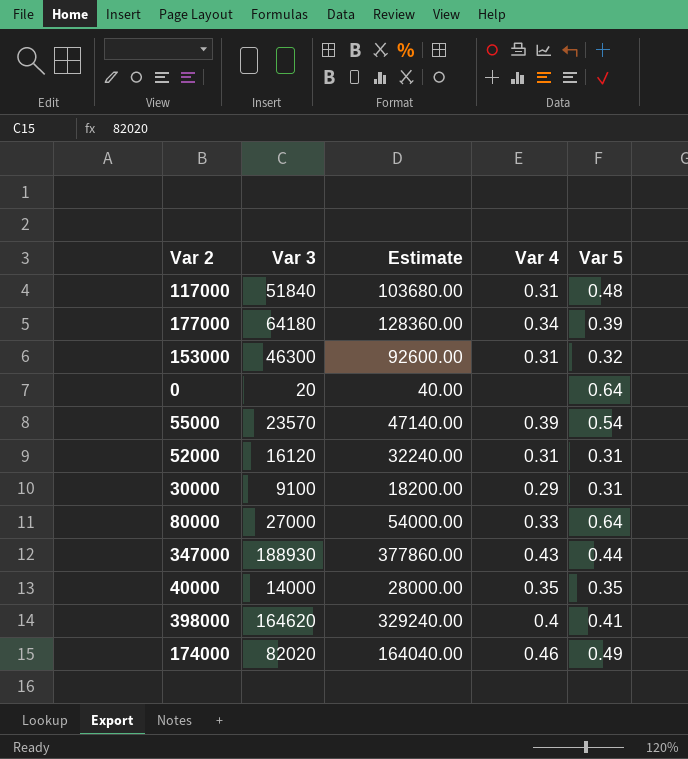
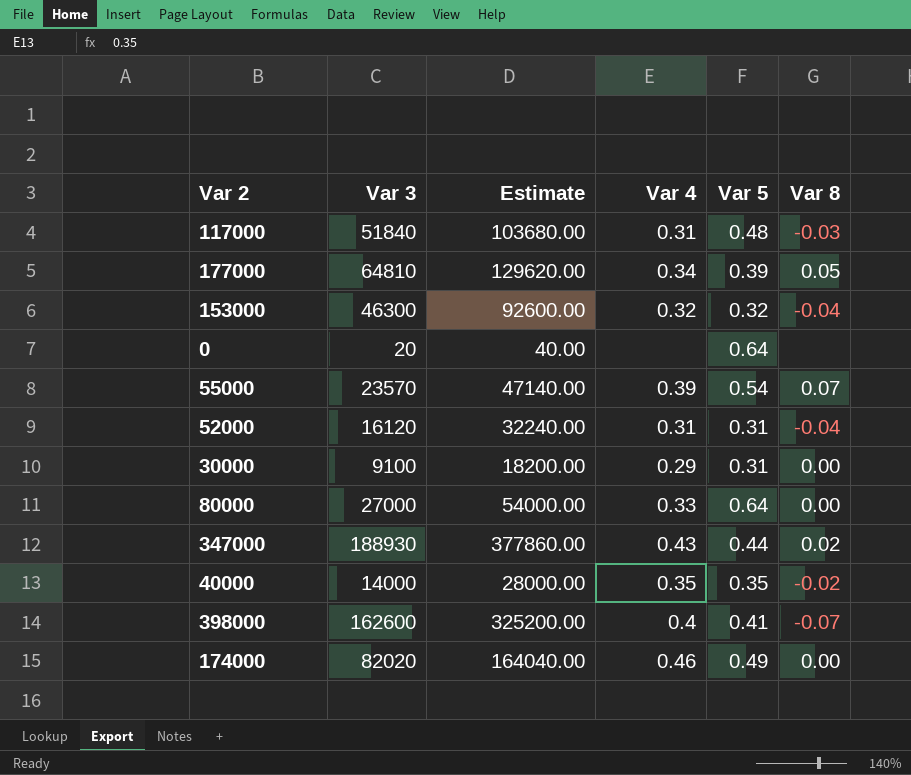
column Var 8 | position: none -> 6
177000 | Var 3: 64180 -> 64810
177000 | Estimate: 128360.00 -> 129620.00
153000 | Var 4: 0.31 -> 0.32
398000 | Var 3: 164620 -> 162600
398000 | Estimate: 329240.00 -> 325200.00

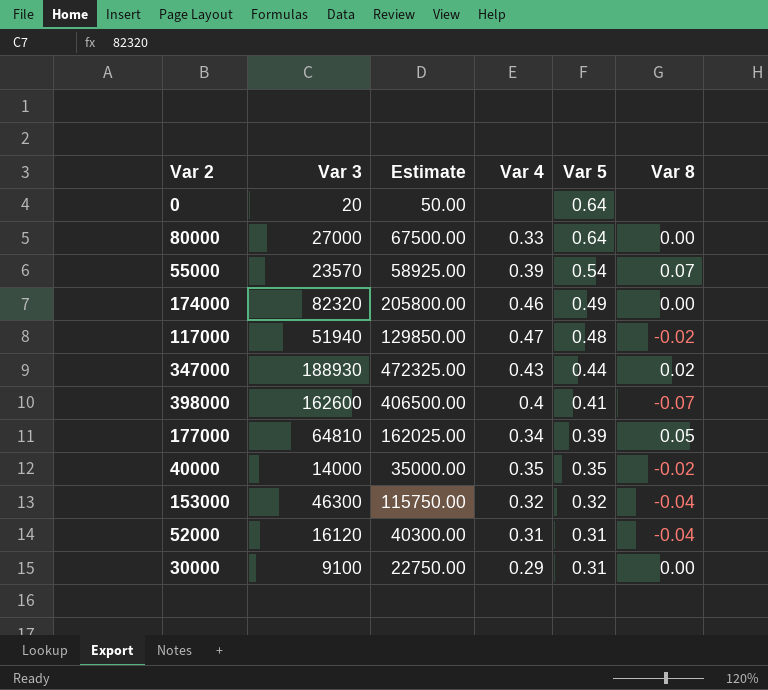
row order: none -> Var 5 descending
column Estimate | formula: [Var 3] * 2 -> [Var 3] * 2.5
174000 | Var 3: 82020 -> 82320
117000 | Var 3: 51840 -> 51940
117000 | Var 4: 0.31 -> 0.47
117000 | Var 8: -0.03 -> -0.02

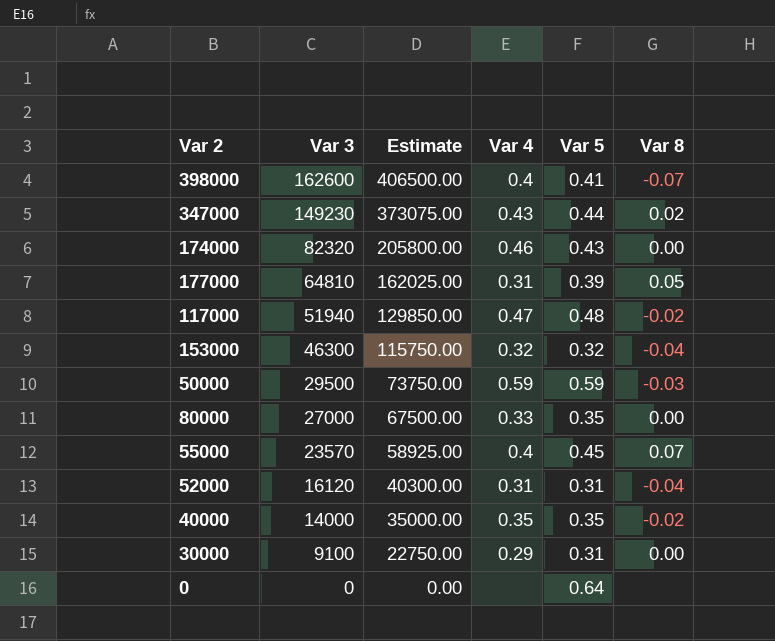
row order: Var 5 descending -> Var 3 descending
347000 | Var 3: 188930 -> 149230
347000 | Estimate: 472325.00 -> 373075.00
174000 | Var 5: 0.49 -> 0.43
177000 | Var 4: 0.34 -> 0.31
row 50000: none -> 29500 | 73750.00 | 0.59 | 0.59 | -0.03
80000 | Var 5: 0.64 -> 0.35
55000 | Var 4: 0.39 -> 0.4
55000 | Var 5: 0.54 -> 0.45
0 | Var 3: 20 -> 0
0 | Estimate: 50.00 -> 0.00

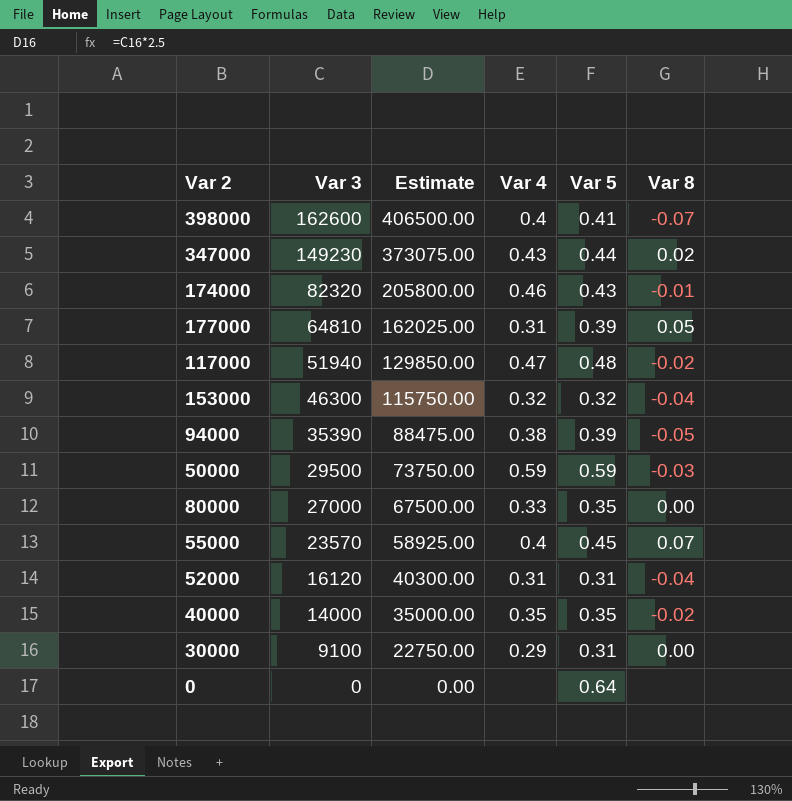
174000 | Var 8: 0.00 -> -0.01
row 94000: none -> 35390 | 88475.00 | 0.38 | 0.39 | -0.05

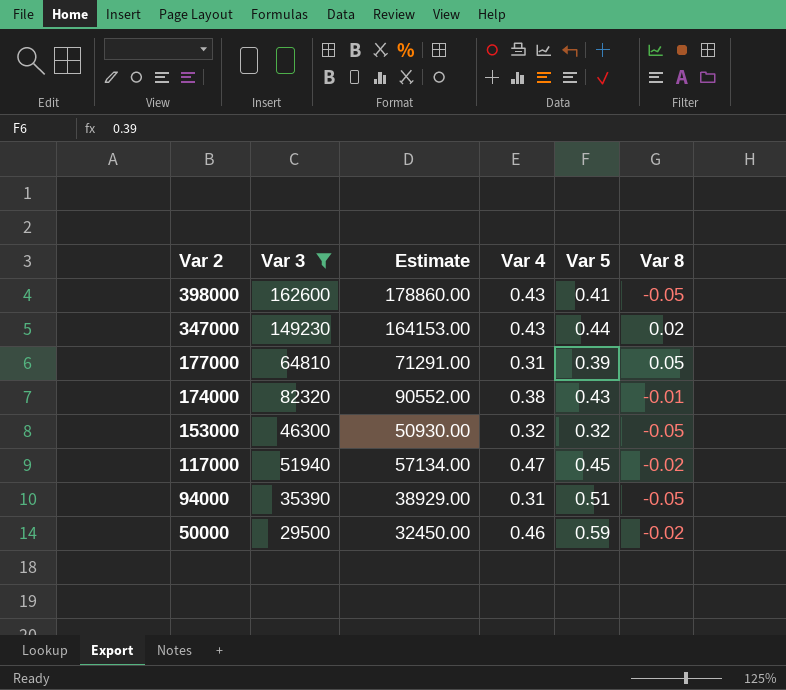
filter: none -> Var 3 >= 29500
row order: Var 3 descending -> Var 2 descending
column Estimate | formula: [Var 3] * 2.5 -> [Var 3] * 1.1
398000 | Var 4: 0.4 -> 0.43
398000 | Var 8: -0.07 -> -0.05
174000 | Var 4: 0.46 -> 0.38
153000 | Var 8: -0.04 -> -0.05
117000 | Var 5: 0.48 -> 0.45
94000 | Var 4: 0.38 -> 0.31
94000 | Var 5: 0.39 -> 0.51
50000 | Var 4: 0.59 -> 0.46
50000 | Var 8: -0.03 -> -0.02

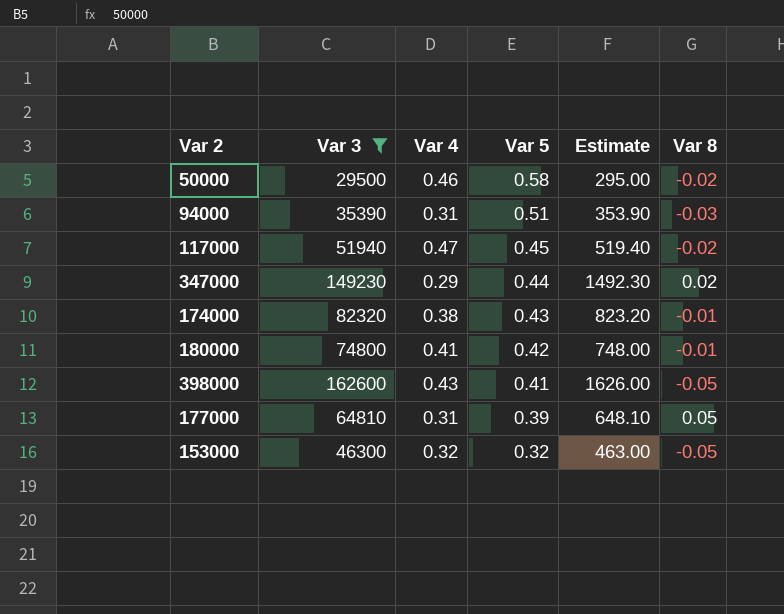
row order: Var 2 descending -> Var 5 descending
column Estimate | formula: [Var 3] * 1.1 -> [Var 3] * 0.01
column Estimate | position: 3 -> 5
50000 | Var 5: 0.59 -> 0.58
94000 | Var 8: -0.05 -> -0.03
347000 | Var 4: 0.43 -> 0.29
row 180000: none -> 74800 | 0.41 | 0.42 | 748.00 | -0.01

